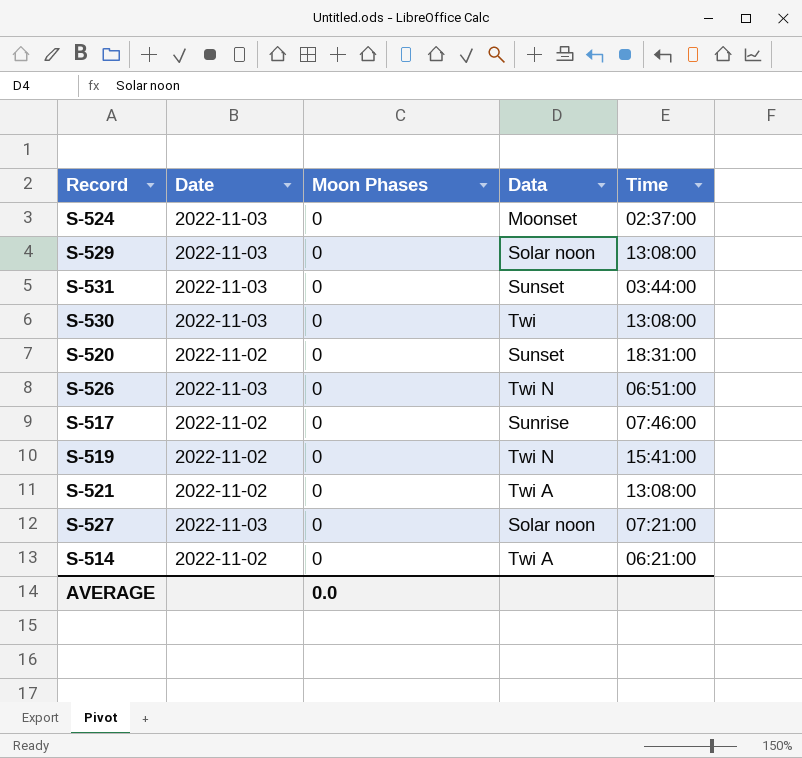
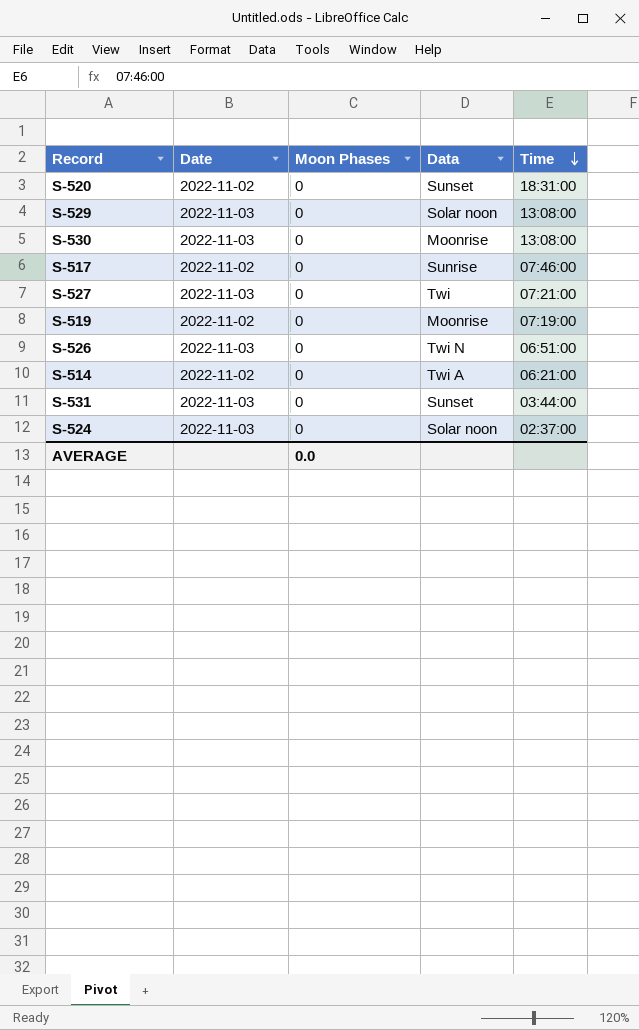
row order: none -> Time descending
row S-521: 2022-11-02 | 0 | Twi A | 13:08:00 -> none
S-530 | Data: Twi -> Moonrise
S-527 | Data: Solar noon -> Twi
S-519 | Data: Twi N -> Moonrise
S-519 | Time: 15:41:00 -> 07:19:00
S-524 | Data: Moonset -> Solar noon

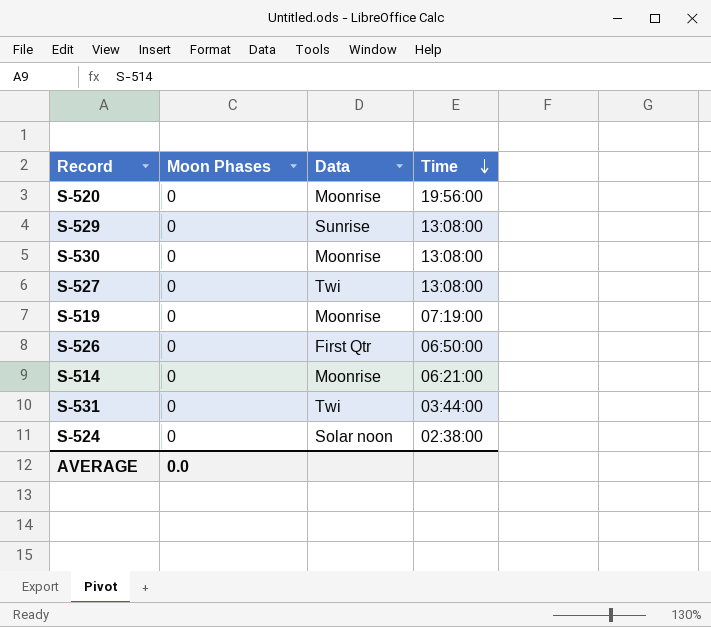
column Date | position: 2 -> none
row S-517: 2022-11-02 | 0 | Sunrise | 07:46:00 -> none
S-520 | Data: Sunset -> Moonrise
S-520 | Time: 18:31:00 -> 19:56:00
S-529 | Data: Solar noon -> Sunrise
S-527 | Time: 07:21:00 -> 13:08:00
S-526 | Data: Twi N -> First Qtr
S-526 | Time: 06:51:00 -> 06:50:00
S-514 | Data: Twi A -> Moonrise
S-531 | Data: Sunset -> Twi
S-524 | Time: 02:37:00 -> 02:38:00

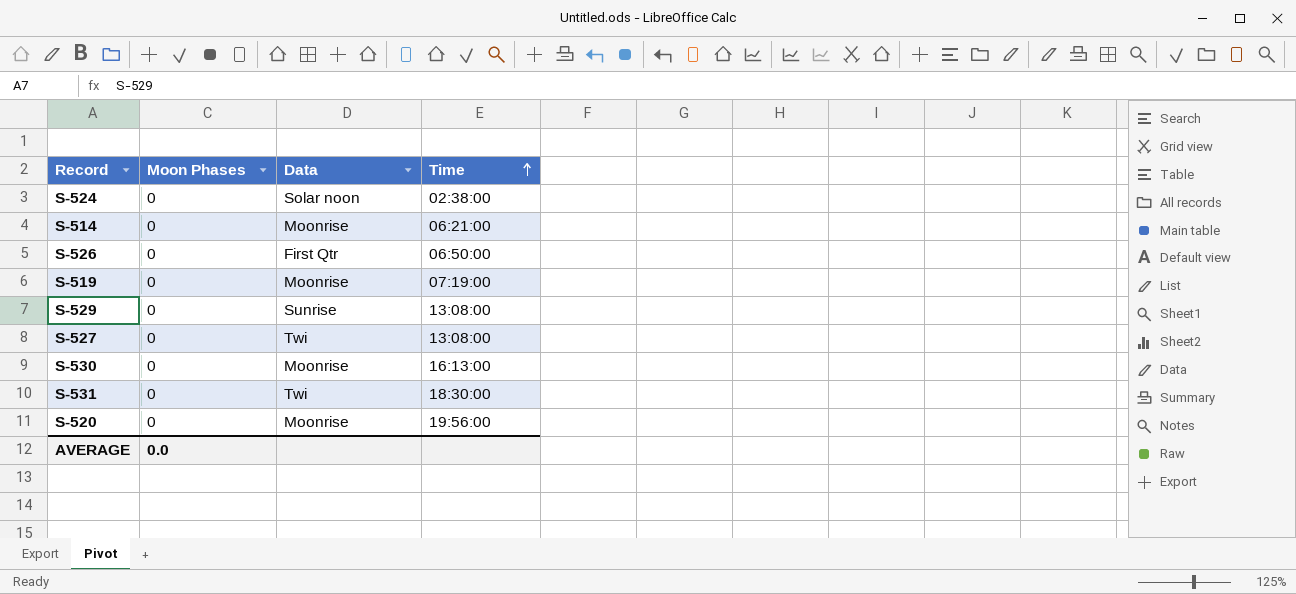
row order: Time descending -> Time ascending
S-530 | Time: 13:08:00 -> 16:13:00
S-531 | Time: 03:44:00 -> 18:30:00

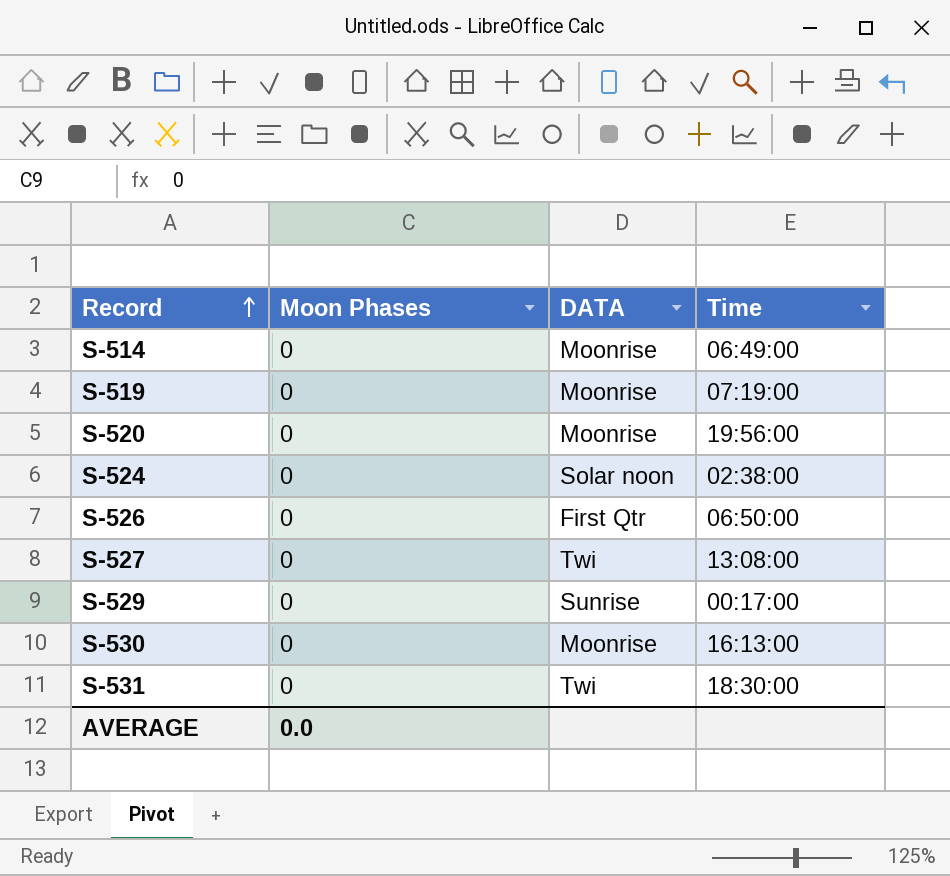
row order: Time ascending -> Record ascending
column name: Data -> DATA
S-514 | Time: 06:21:00 -> 06:49:00
S-529 | Time: 13:08:00 -> 00:17:00

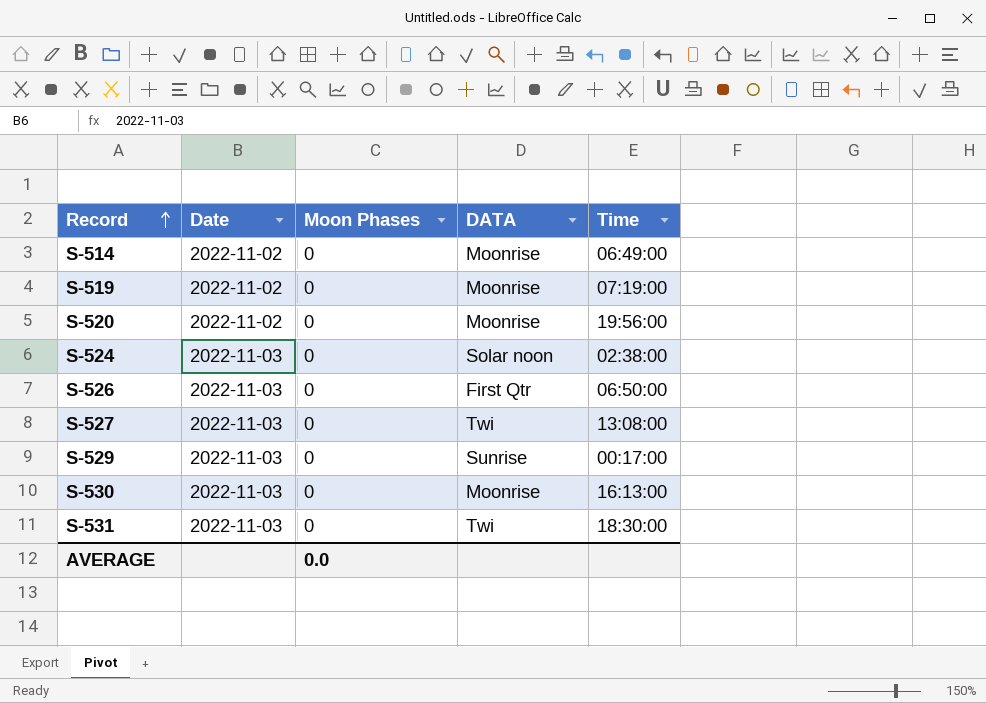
column Date | position: none -> 2

